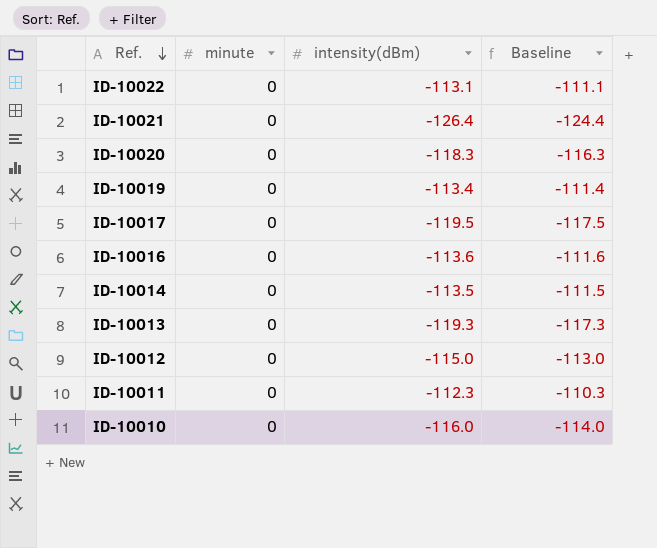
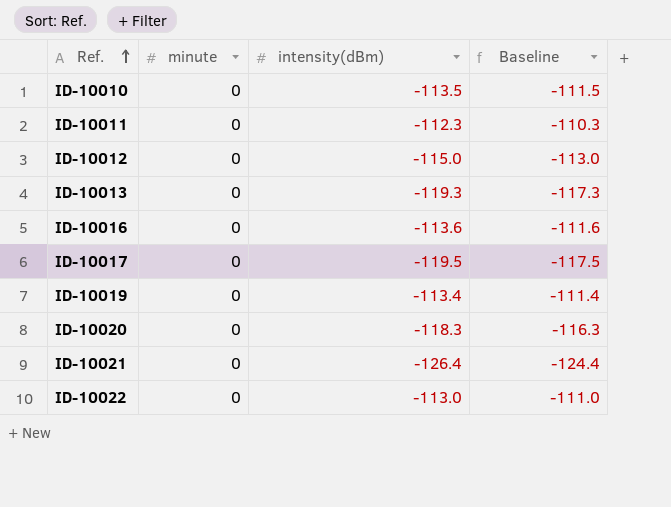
row order: Ref. descending -> Ref. ascending
row ID-10014: 0 | -113.5 | -111.5 -> none
ID-10010 | intensity(dBm): -116.0 -> -113.5
ID-10010 | Baseline: -114.0 -> -111.5
ID-10022 | intensity(dBm): -113.1 -> -113.0
ID-10022 | Baseline: -111.1 -> -111.0

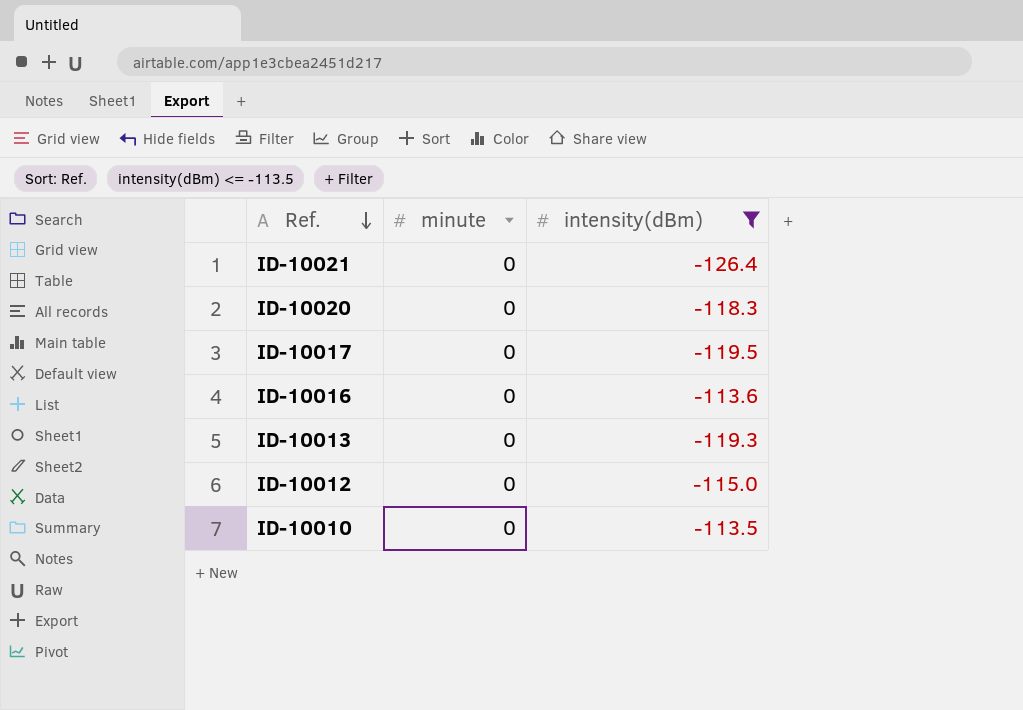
filter: none -> intensity(dBm) <= -113.5
row order: Ref. ascending -> Ref. descending
column Baseline | formula: [intensity(dBm)] + 2 -> none

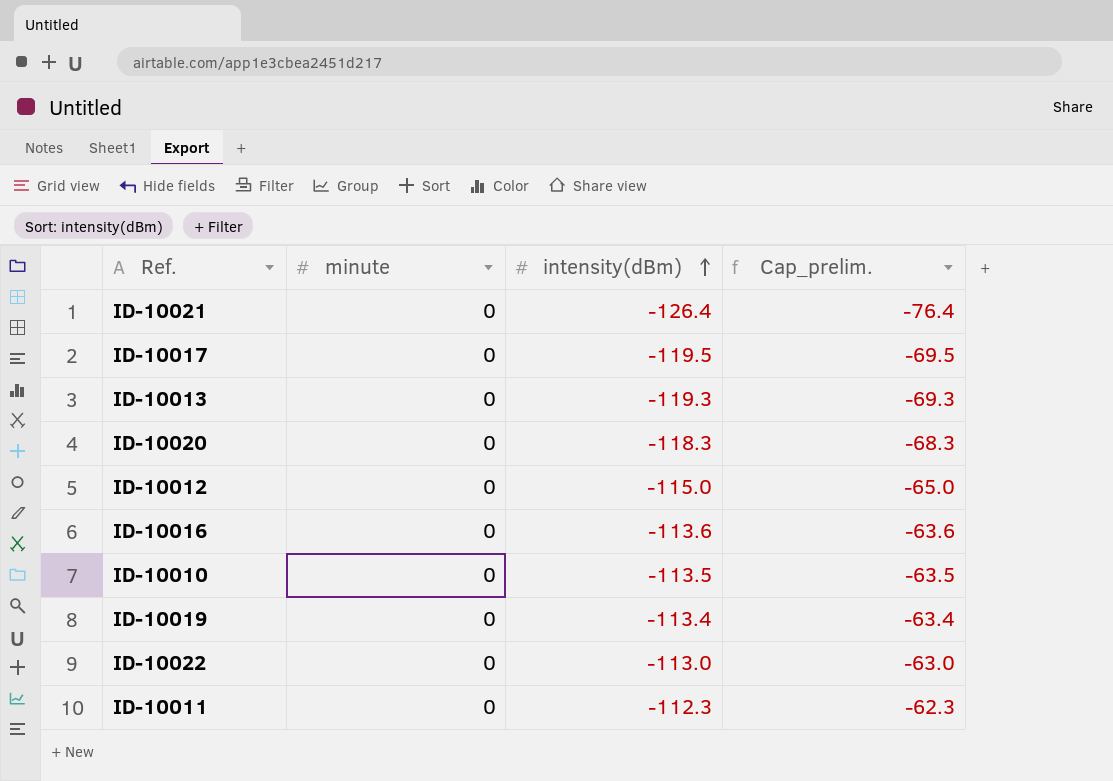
filter: intensity(dBm) <= -113.5 -> none
row order: Ref. descending -> intensity(dBm) ascending
column Cap_prelim. | formula: none -> [intensity(dBm)] + 50

